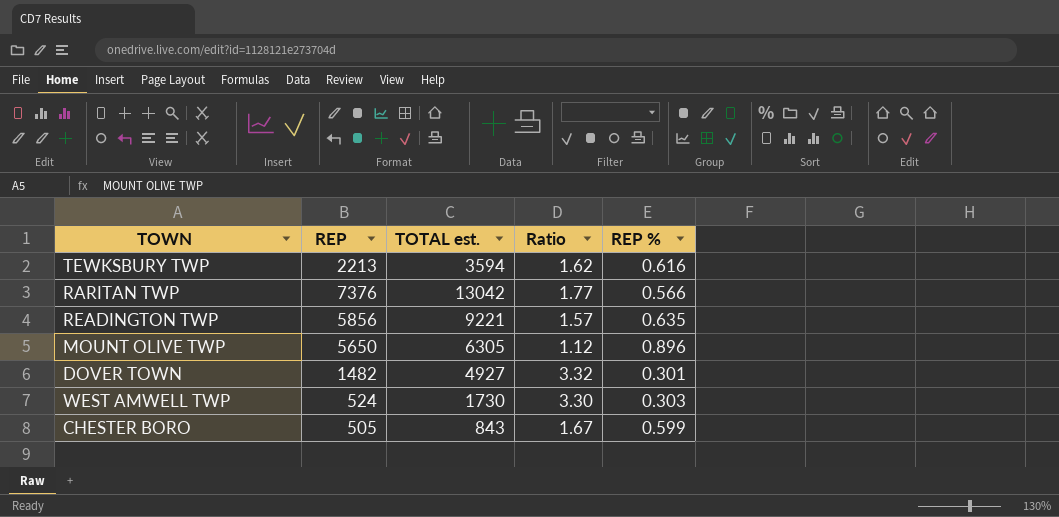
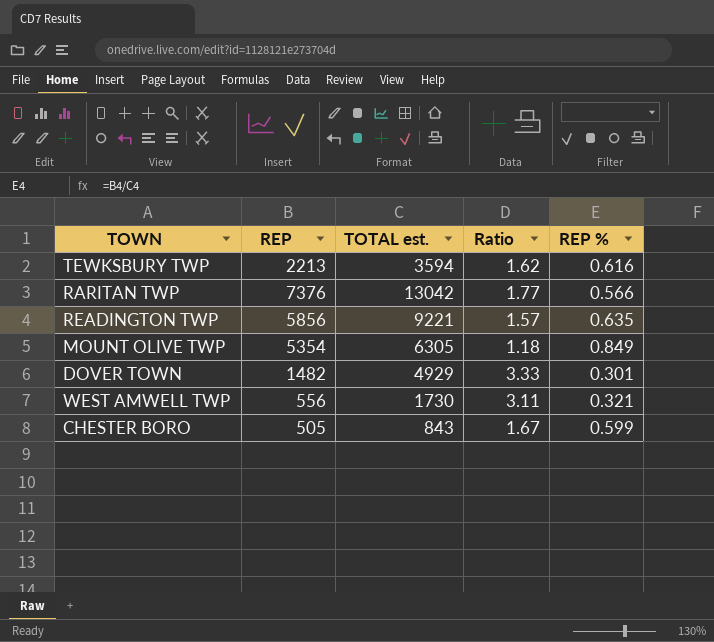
MOUNT OLIVE TWP | REP: 5650 -> 5354
MOUNT OLIVE TWP | Ratio: 1.12 -> 1.18
MOUNT OLIVE TWP | REP %: 0.896 -> 0.849
DOVER TOWN | TOTAL est.: 4927 -> 4929
DOVER TOWN | Ratio: 3.32 -> 3.33
WEST AMWELL TWP | REP: 524 -> 556
WEST AMWELL TWP | Ratio: 3.30 -> 3.11
WEST AMWELL TWP | REP %: 0.303 -> 0.321

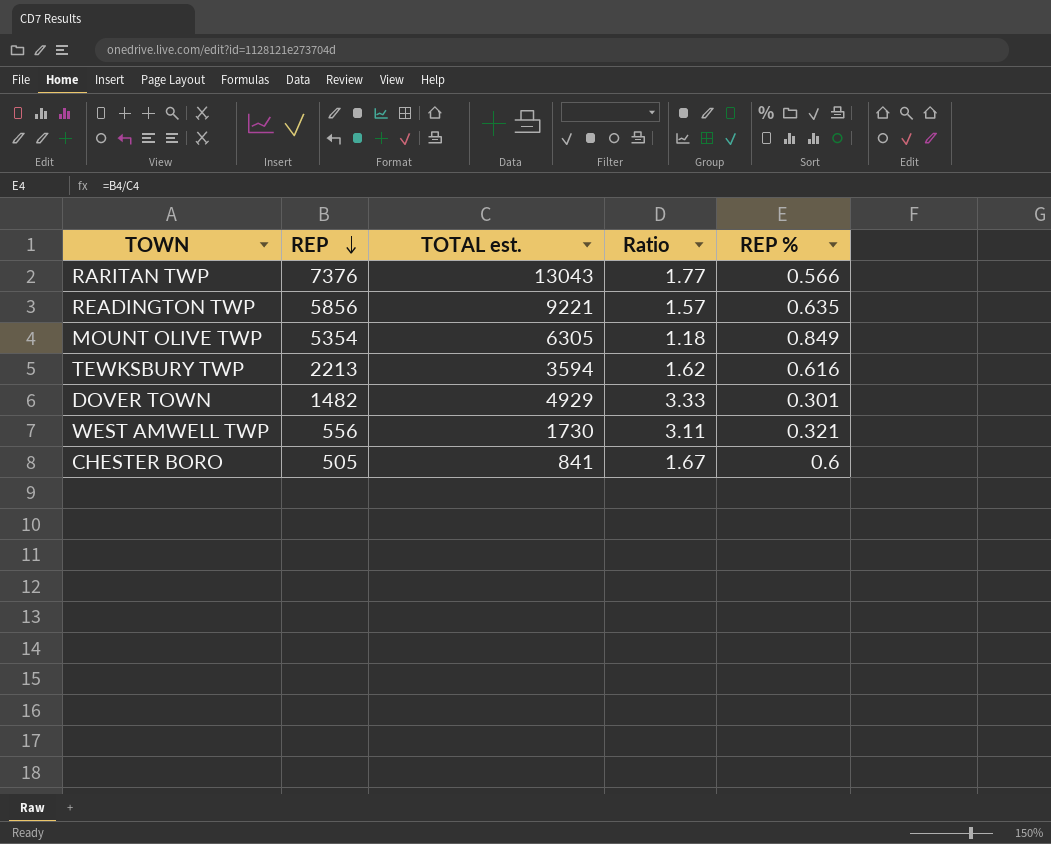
row order: none -> REP descending
RARITAN TWP | TOTAL est.: 13042 -> 13043
CHESTER BORO | TOTAL est.: 843 -> 841
CHESTER BORO | REP %: 0.599 -> 0.6

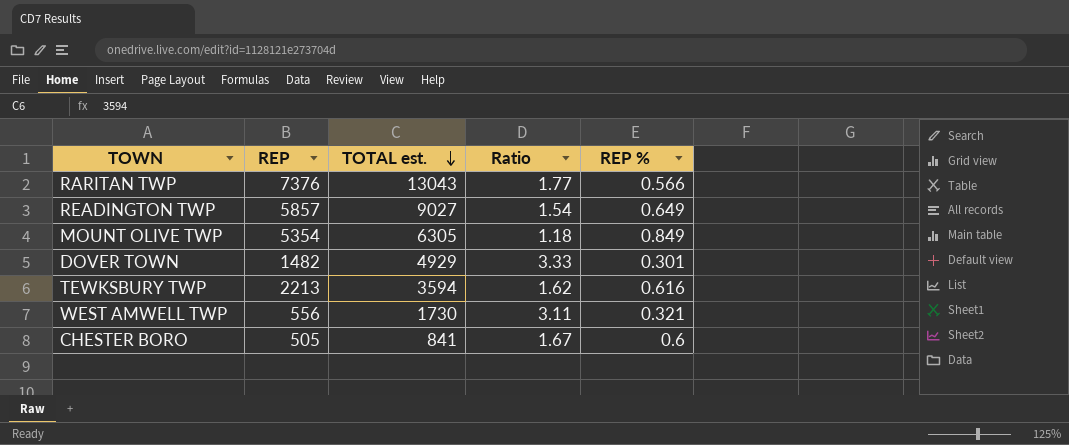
row order: REP descending -> TOTAL est. descending
READINGTON TWP | REP: 5856 -> 5857
READINGTON TWP | TOTAL est.: 9221 -> 9027
READINGTON TWP | Ratio: 1.57 -> 1.54
READINGTON TWP | REP %: 0.635 -> 0.649

